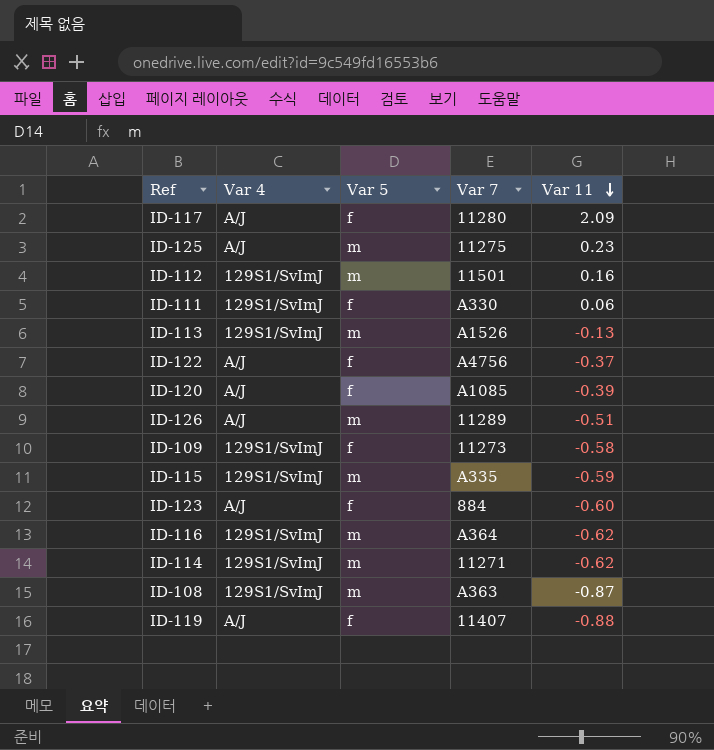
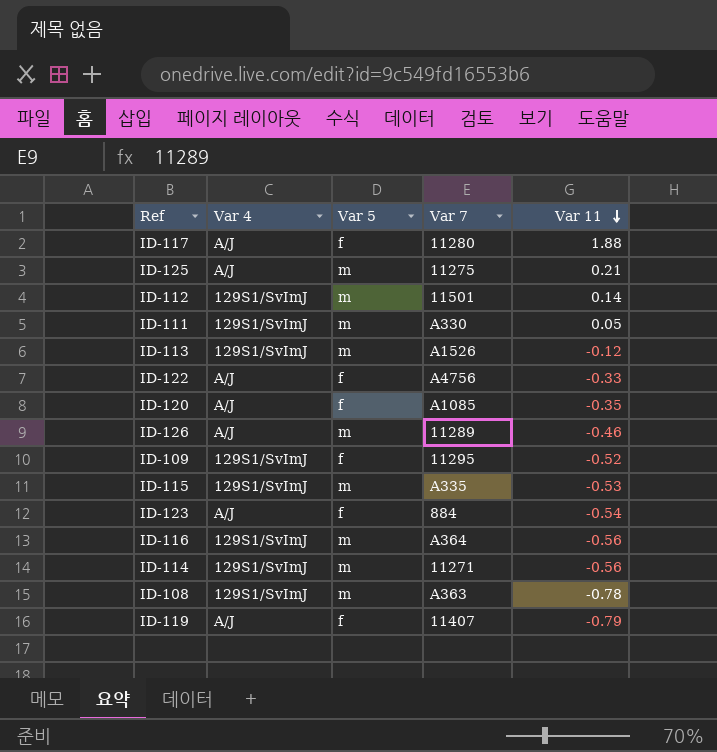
ID-117 | Var 11: 2.09 -> 1.88
ID-125 | Var 11: 0.23 -> 0.21
ID-112 | Var 11: 0.16 -> 0.14
ID-111 | Var 5: f -> m
ID-111 | Var 11: 0.06 -> 0.05
ID-113 | Var 11: -0.13 -> -0.12
ID-122 | Var 11: -0.37 -> -0.33
ID-120 | Var 11: -0.39 -> -0.35
ID-126 | Var 11: -0.51 -> -0.46
ID-109 | Var 7: 11273 -> 11295
ID-109 | Var 11: -0.58 -> -0.52
ID-115 | Var 11: -0.59 -> -0.53
ID-123 | Var 11: -0.60 -> -0.54
ID-116 | Var 11: -0.62 -> -0.56
ID-114 | Var 11: -0.62 -> -0.56
ID-108 | Var 11: -0.87 -> -0.78
ID-119 | Var 11: -0.88 -> -0.79

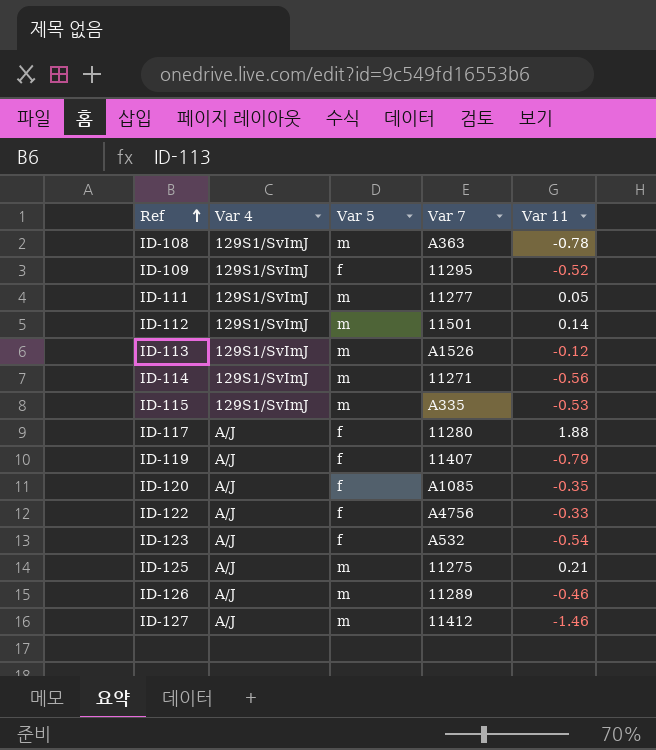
row order: Var 11 descending -> Ref ascending
row ID-116: 129S1/SvImJ | m | A364 | -0.56 -> none
ID-111 | Var 7: A330 -> 11277
ID-123 | Var 7: 884 -> A532
row ID-127: none -> A/J | m | 11412 | -1.46

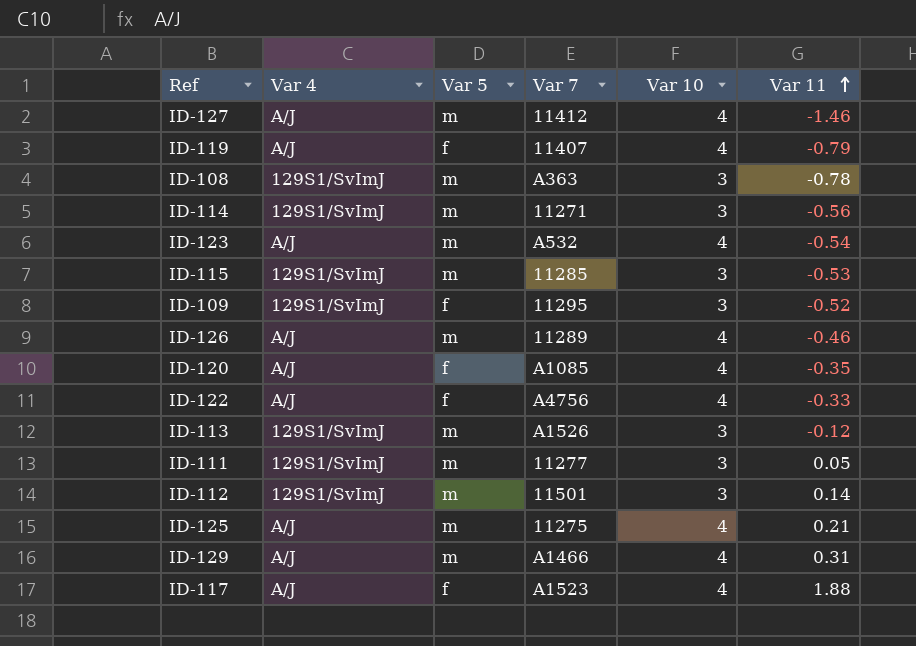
row order: Ref ascending -> Var 11 ascending
column Var 10 | position: none -> 5
ID-123 | Var 5: f -> m
ID-115 | Var 7: A335 -> 11285
row ID-129: none -> A/J | m | A1466 | 4 | 0.31
ID-117 | Var 7: 11280 -> A1523

